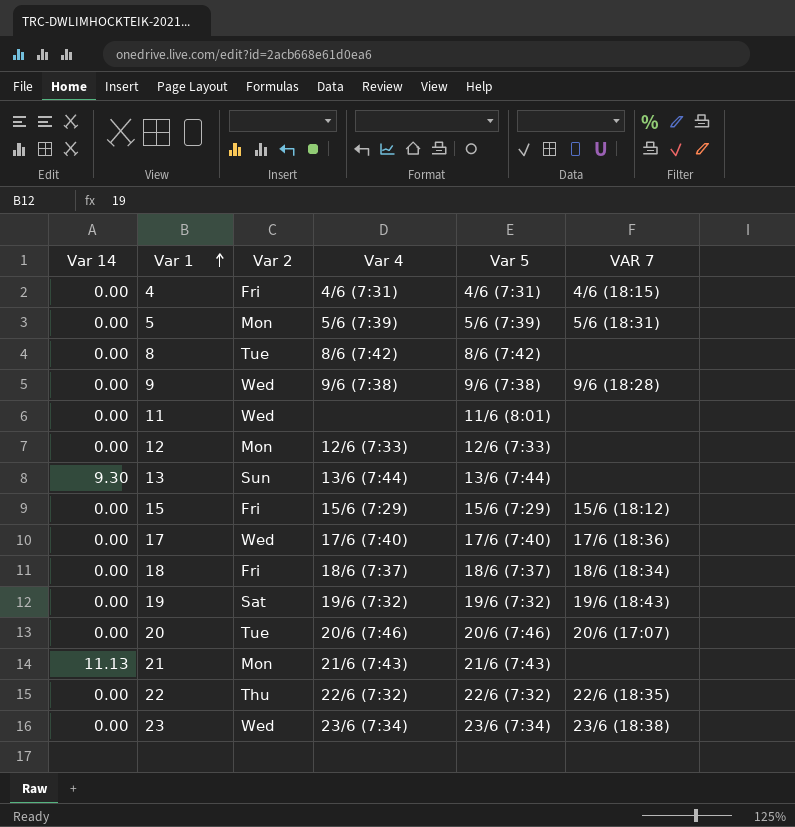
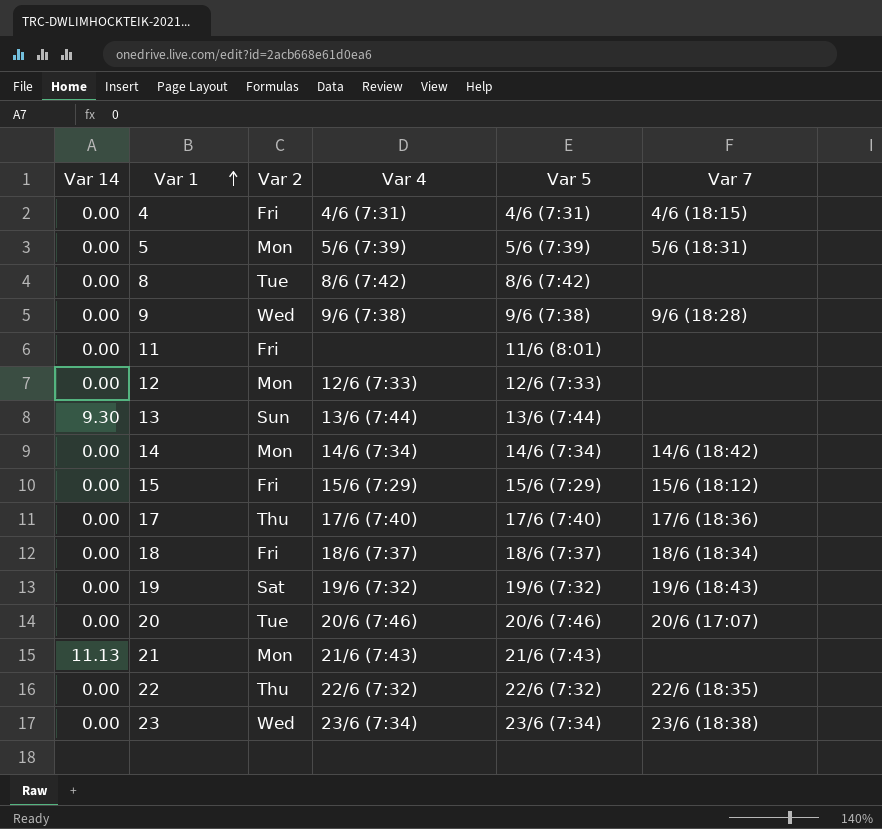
column name: VAR 7 -> Var 7
11 | Var 2: Wed -> Fri
row 14: none -> 0.00 | Mon | 14/6 (7:34) | 14/6 (7:34) | 14/6 (18:42)
17 | Var 2: Wed -> Thu

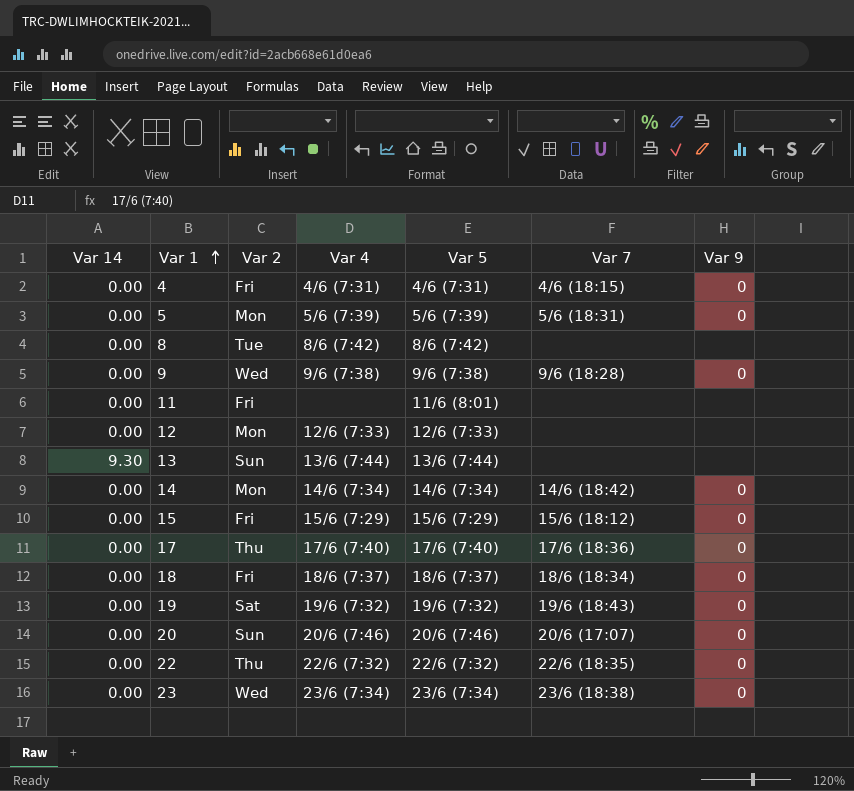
column Var 9 | position: none -> 7
row 21: 11.13 | Mon | 21/6 (7:43) | 21/6 (7:43) | none -> none
20 | Var 2: Tue -> Sun

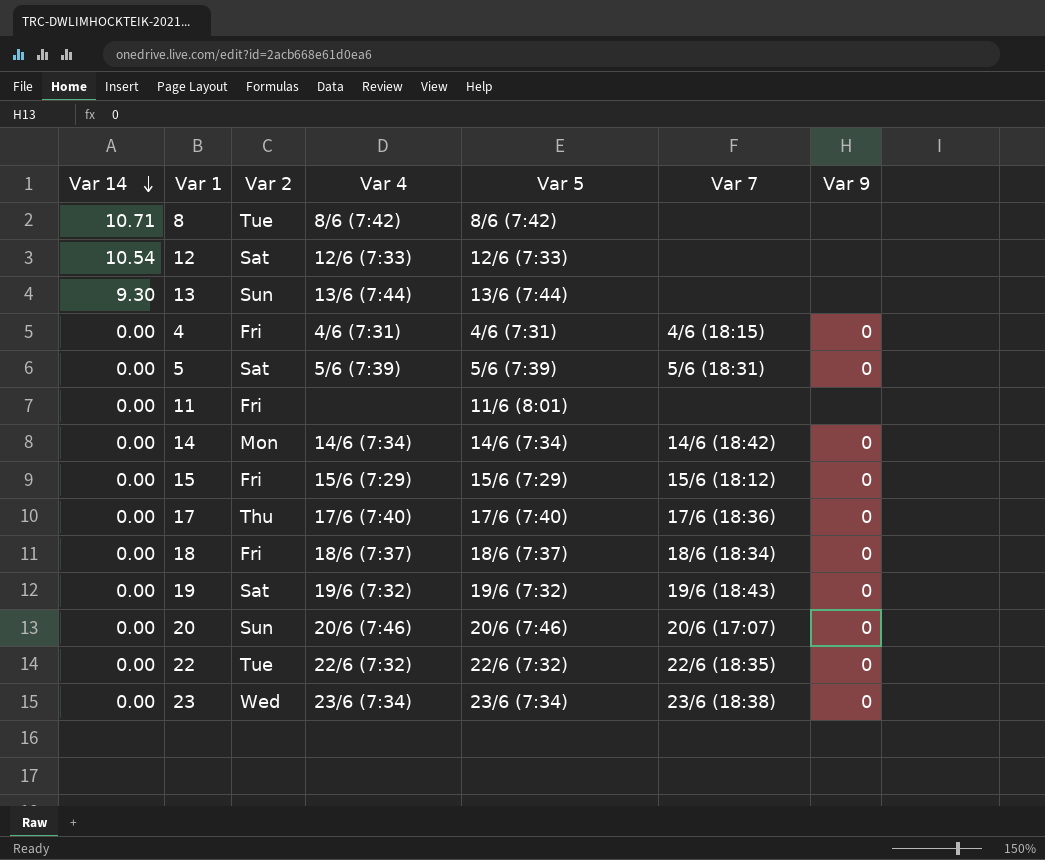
row order: Var 1 ascending -> Var 14 descending
row 9: 0.00 | Wed | 9/6 (7:38) | 9/6 (7:38) | 9/6 (18:28) | 0 -> none
8 | Var 14: 0.00 -> 10.71
12 | Var 14: 0.00 -> 10.54
12 | Var 2: Mon -> Sat
5 | Var 2: Mon -> Sat
22 | Var 2: Thu -> Tue

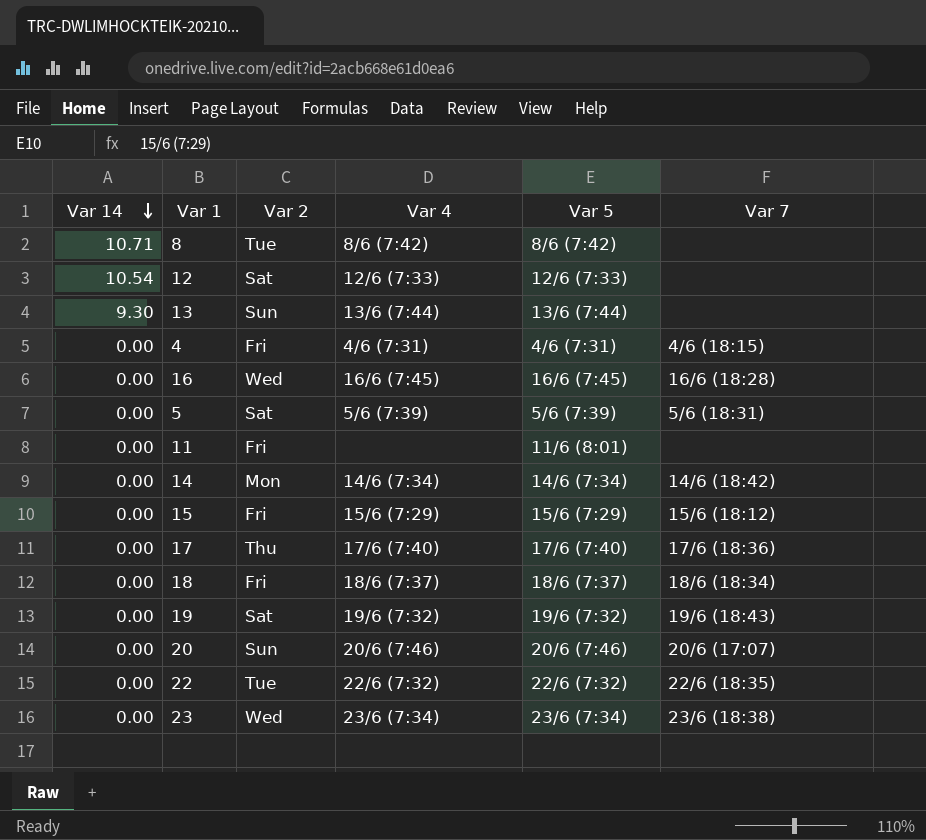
column Var 9 | position: 7 -> none
row 16: none -> 0.00 | Wed | 16/6 (7:45) | 16/6 (7:45) | 16/6 (18:28)

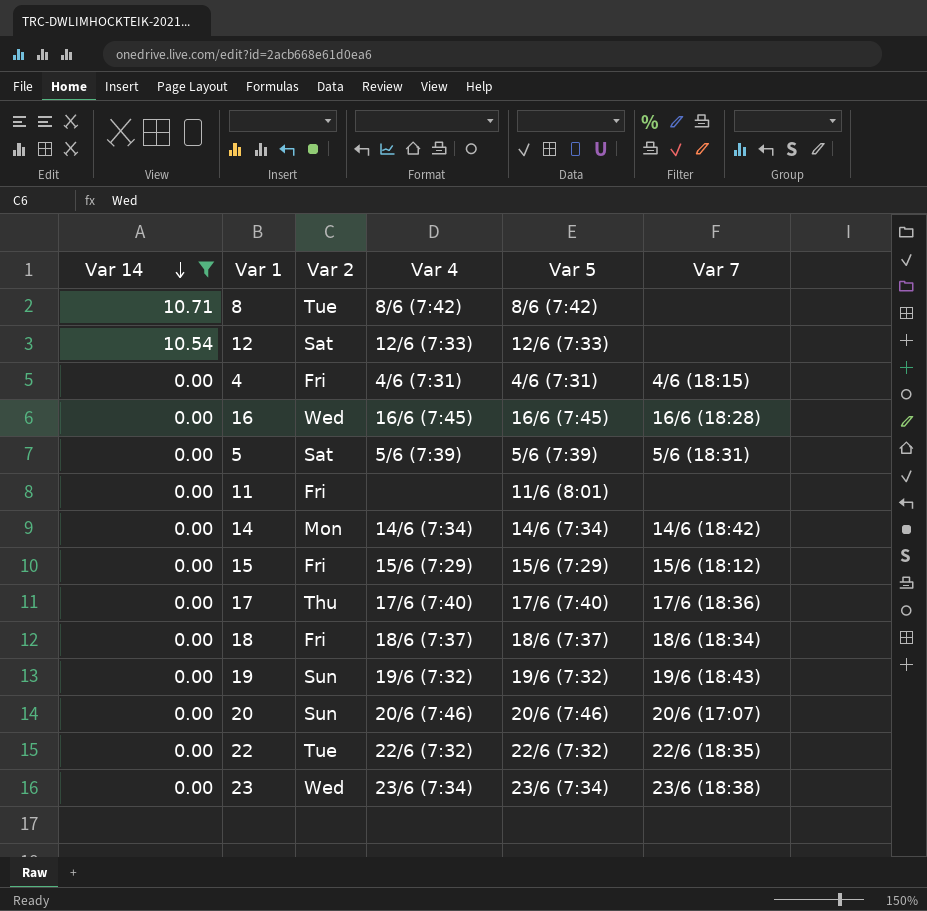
filter: none -> Var 14 != 9.30
19 | Var 2: Sat -> Sun

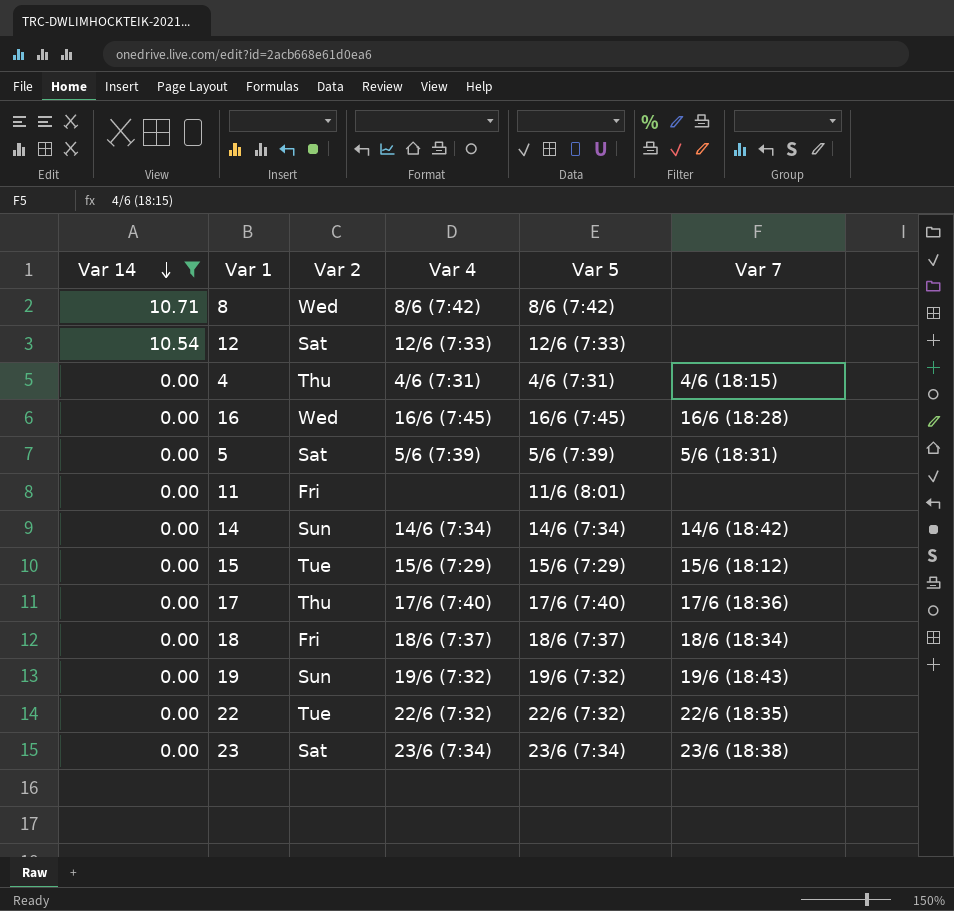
row 20: 0.00 | Sun | 20/6 (7:46) | 20/6 (7:46) | 20/6 (17:07) -> none
8 | Var 2: Tue -> Wed
4 | Var 2: Fri -> Thu
14 | Var 2: Mon -> Sun
15 | Var 2: Fri -> Tue
23 | Var 2: Wed -> Sat

